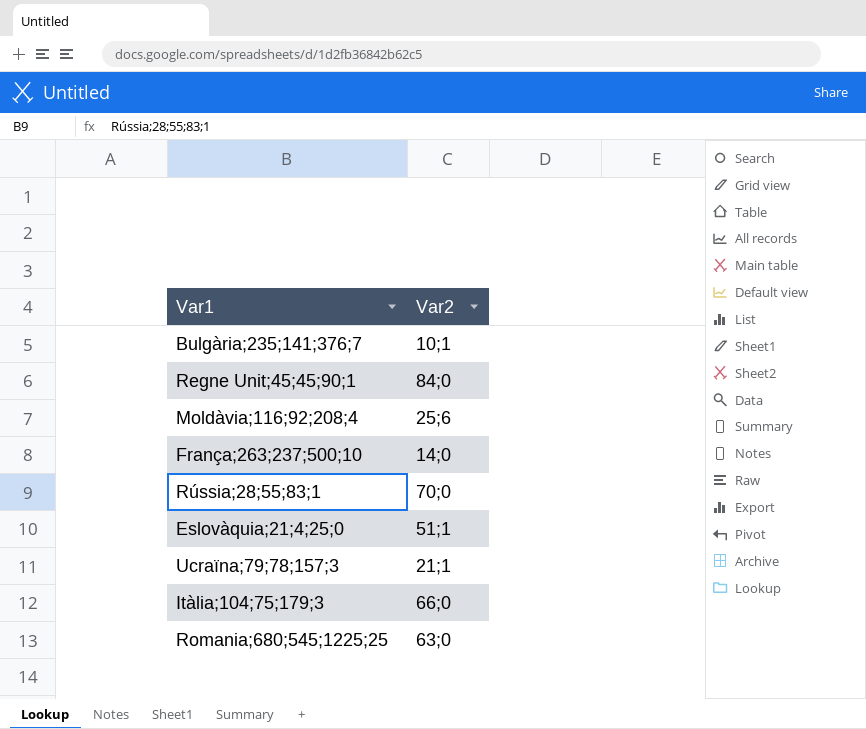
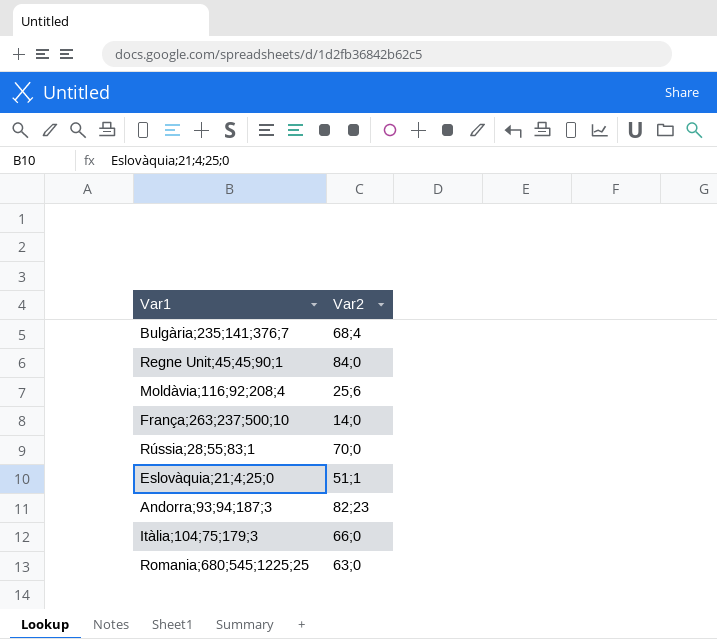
row Ucraïna;79;78;157;3: 21;1 -> none
Bulgària;235;141;376;7 | Var2: 10;1 -> 68;4
row Andorra;93;94;187;3: none -> 82;23

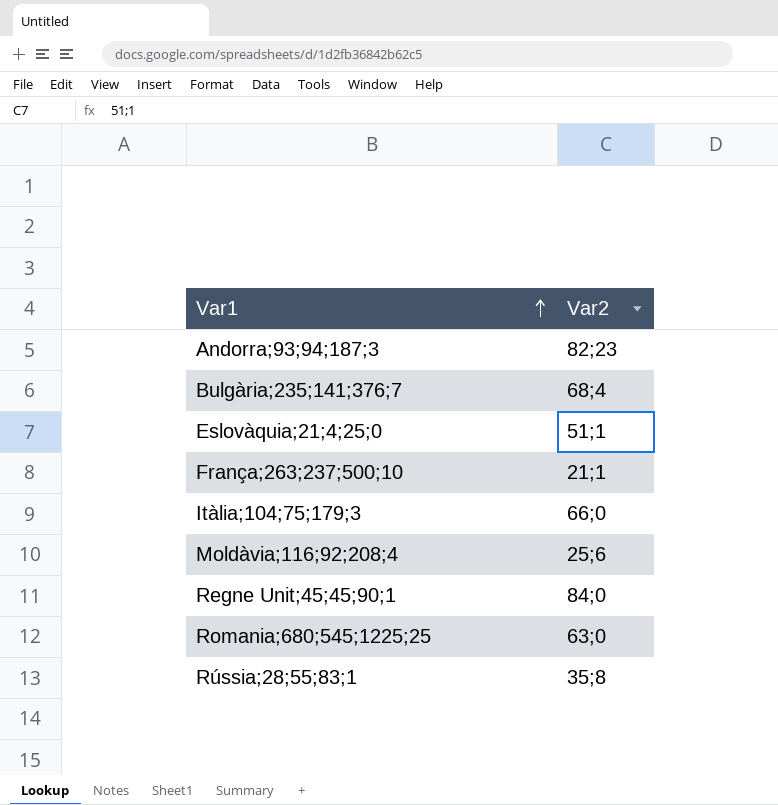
row order: none -> Var1 ascending
França;263;237;500;10 | Var2: 14;0 -> 21;1
Rússia;28;55;83;1 | Var2: 70;0 -> 35;8

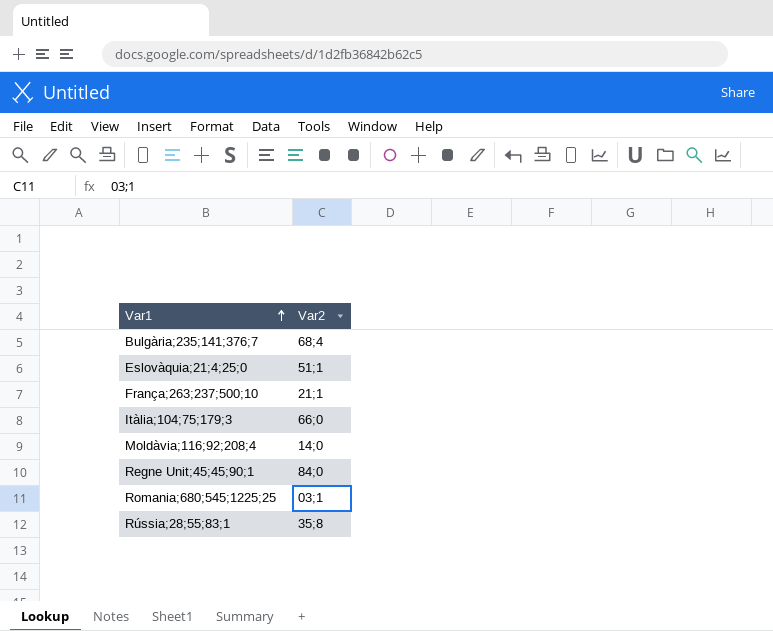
row Andorra;93;94;187;3: 82;23 -> none
Moldàvia;116;92;208;4 | Var2: 25;6 -> 14;0
Romania;680;545;1225;25 | Var2: 63;0 -> 03;1

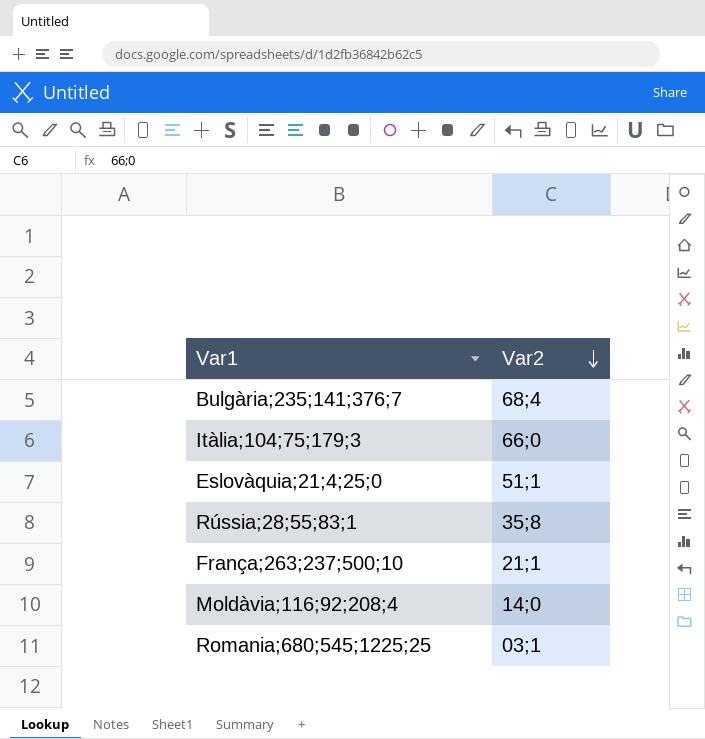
row order: Var1 ascending -> Var2 descending
row Regne Unit;45;45;90;1: 84;0 -> none

